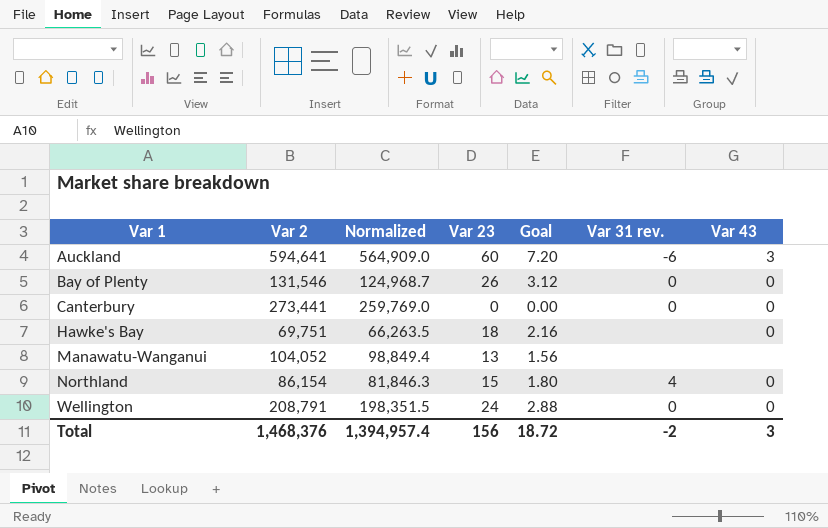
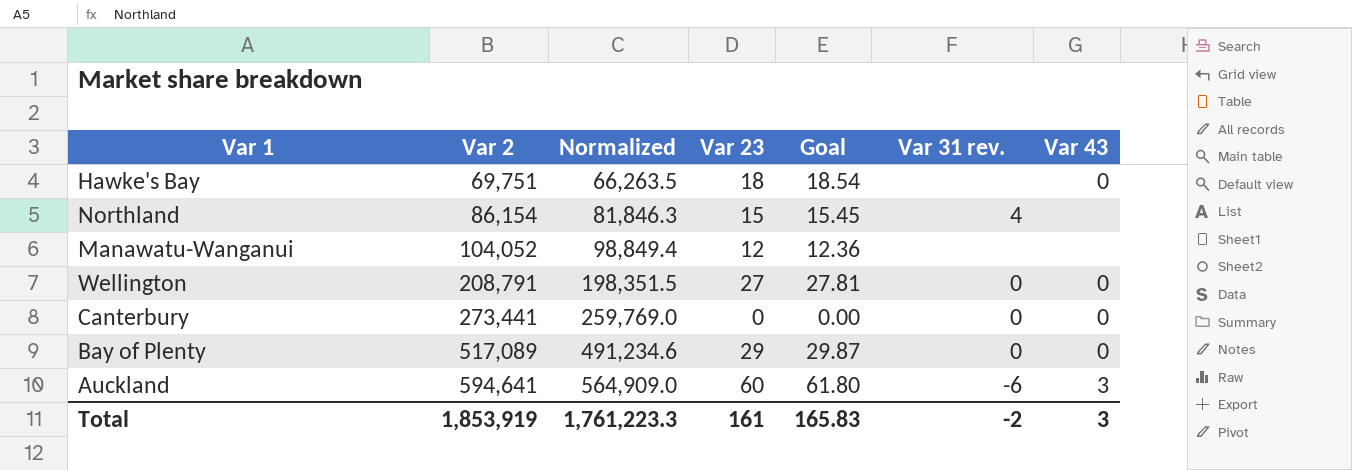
row order: Var 1 ascending -> Var 2 ascending
column Goal | formula: [Var 23] * 0.12 -> [Var 23] * 1.03
Northland | Var 43: 0 -> none
Manawatu-Wanganui | Var 23: 13 -> 12
Wellington | Var 23: 24 -> 27
Bay of Plenty | Var 2: 131,546 -> 517,089
Bay of Plenty | Normalized: 124,968.7 -> 491,234.6
Bay of Plenty | Var 23: 26 -> 29
Total | Var 2: 1,468,376 -> 1,853,919
Total | Normalized: 1,394,957.4 -> 1,761,223.3
Total | Var 23: 156 -> 161
Total | Goal: 18.72 -> 165.83

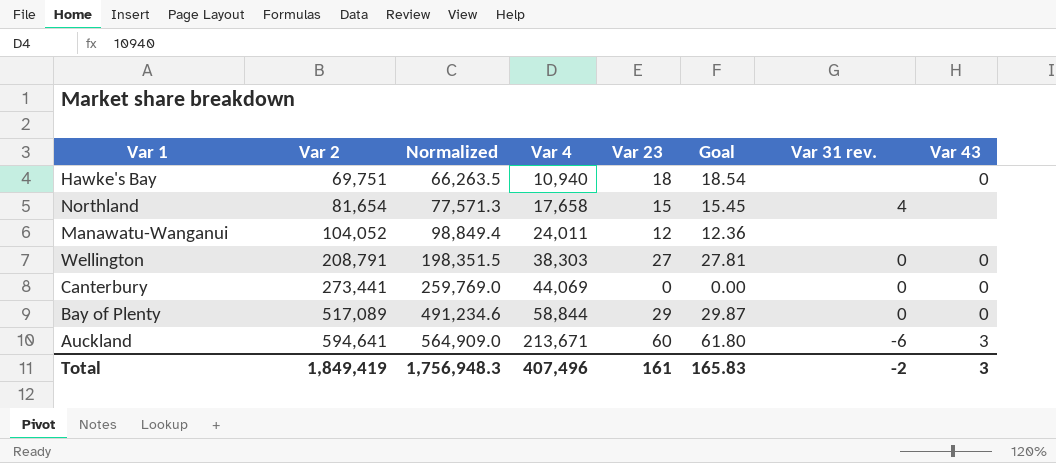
column Var 4 | position: none -> 4
Northland | Var 2: 86,154 -> 81,654
Northland | Normalized: 81,846.3 -> 77,571.3
Total | Var 2: 1,853,919 -> 1,849,419
Total | Normalized: 1,761,223.3 -> 1,756,948.3

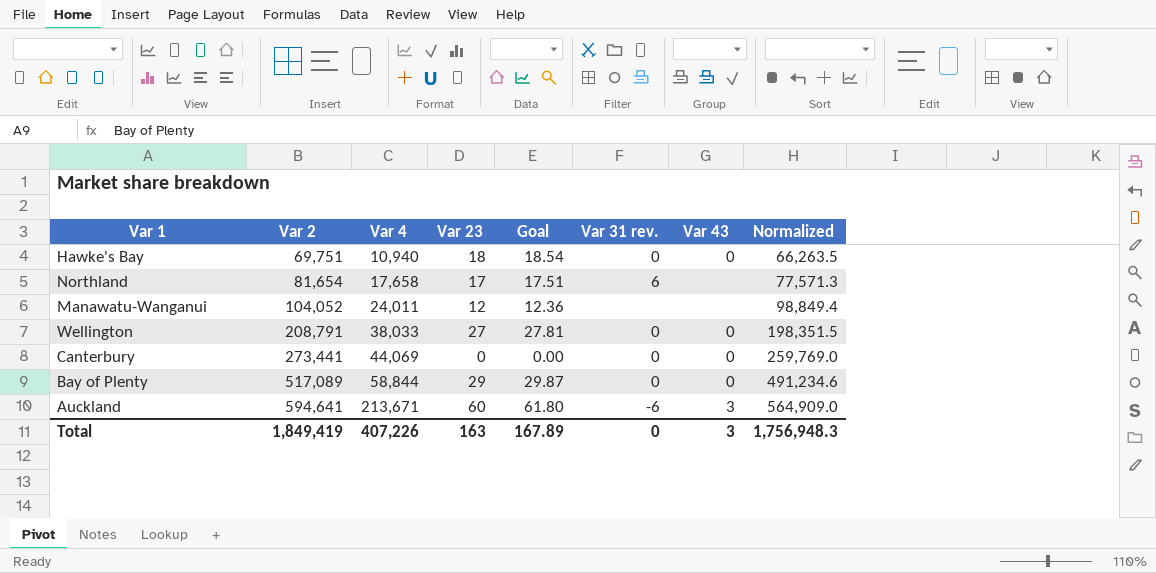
column Normalized | position: 3 -> 8
Hawke's Bay | Var 31 rev.: none -> 0
Northland | Var 23: 15 -> 17
Northland | Goal: 15.45 -> 17.51
Northland | Var 31 rev.: 4 -> 6
Wellington | Var 4: 38,303 -> 38,033
Total | Var 4: 407,496 -> 407,226
Total | Var 23: 161 -> 163
Total | Goal: 165.83 -> 167.89
Total | Var 31 rev.: -2 -> 0

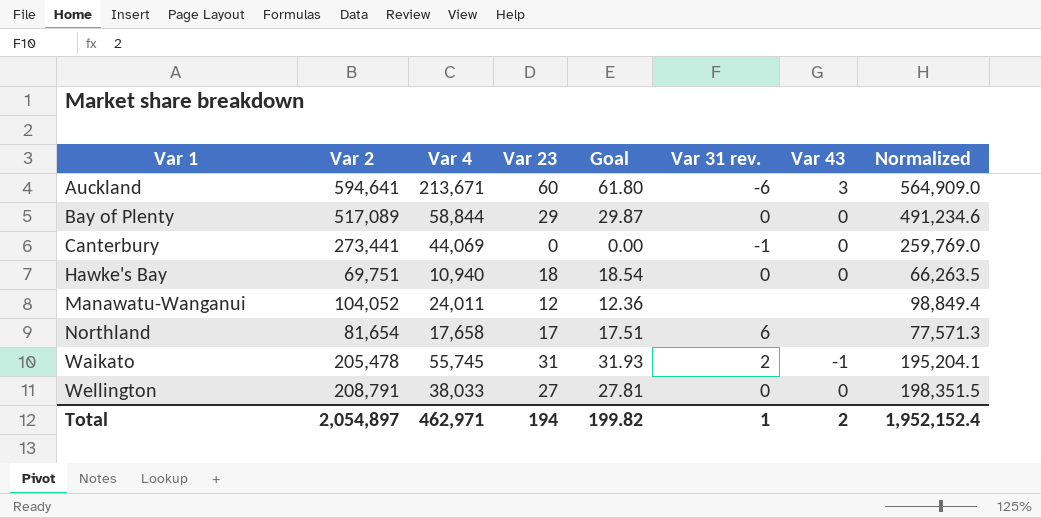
row order: Var 2 ascending -> Var 1 ascending
Canterbury | Var 31 rev.: 0 -> -1
row Waikato: none -> 205,478 | 55,745 | 31 | 31.93 | 2 | -1 | 195,204.1
Total | Var 2: 1,849,419 -> 2,054,897
Total | Var 4: 407,226 -> 462,971
Total | Var 23: 163 -> 194
Total | Goal: 167.89 -> 199.82
Total | Var 31 rev.: 0 -> 1
Total | Var 43: 3 -> 2
Total | Normalized: 1,756,948.3 -> 1,952,152.4

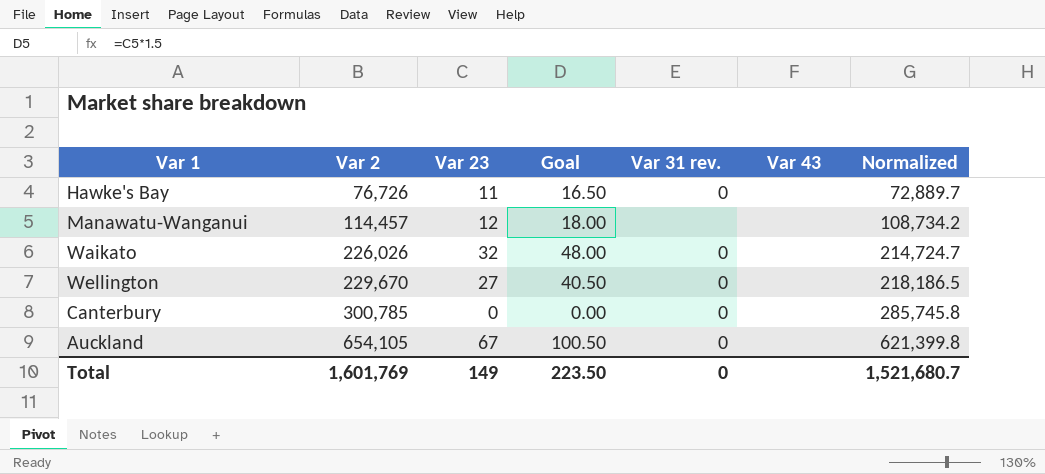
row order: Var 1 ascending -> Var 2 ascending
column Var 4 | position: 3 -> none
column Goal | formula: [Var 23] * 1.03 -> [Var 23] * 1.5
row Bay of Plenty: 517,089 | 58,844 | 29 | 29.87 | 0 | 0 | 491,234.6 -> none
row Northland: 81,654 | 17,658 | 17 | 17.51 | 6 | none | 77,571.3 -> none
Hawke's Bay | Var 2: 69,751 -> 76,726
Hawke's Bay | Var 23: 18 -> 11
Hawke's Bay | Var 43: 0 -> none
Hawke's Bay | Normalized: 66,263.5 -> 72,889.7
Manawatu-Wanganui | Var 2: 104,052 -> 114,457
Manawatu-Wanganui | Normalized: 98,849.4 -> 108,734.2
Waikato | Var 2: 205,478 -> 226,026
Waikato | Var 23: 31 -> 32
Waikato | Var 31 rev.: 2 -> 0
Waikato | Var 43: -1 -> none
Waikato | Normalized: 195,204.1 -> 214,724.7
Wellington | Var 2: 208,791 -> 229,670
Wellington | Var 43: 0 -> none
Wellington | Normalized: 198,351.5 -> 218,186.5
Canterbury | Var 2: 273,441 -> 300,785
Canterbury | Var 31 rev.: -1 -> 0
Canterbury | Var 43: 0 -> none
Canterbury | Normalized: 259,769.0 -> 285,745.8
Auckland | Var 2: 594,641 -> 654,105
Auckland | Var 23: 60 -> 67
Auckland | Var 31 rev.: -6 -> 0
Auckland | Var 43: 3 -> none
Auckland | Normalized: 564,909.0 -> 621,399.8
Total | Var 2: 2,054,897 -> 1,601,769
Total | Var 23: 194 -> 149
Total | Goal: 199.82 -> 223.50
Total | Var 31 rev.: 1 -> 0
Total | Var 43: 2 -> none
Total | Normalized: 1,952,152.4 -> 1,521,680.7

